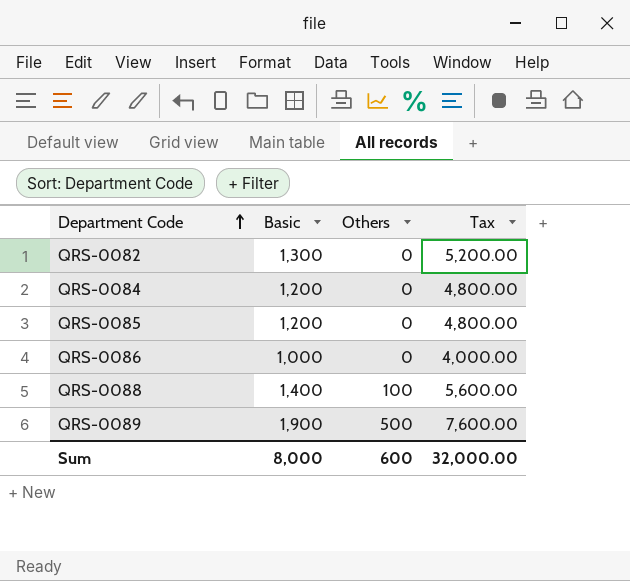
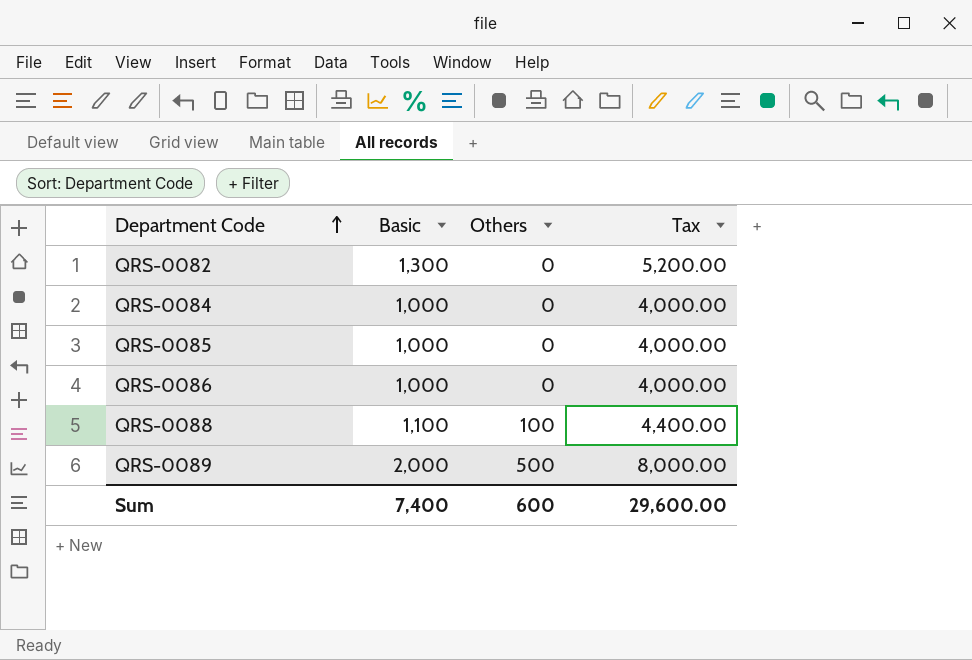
QRS-0084 | Basic: 1,200 -> 1,000
QRS-0084 | Tax: 4,800.00 -> 4,000.00
QRS-0085 | Basic: 1,200 -> 1,000
QRS-0085 | Tax: 4,800.00 -> 4,000.00
QRS-0088 | Basic: 1,400 -> 1,100
QRS-0088 | Tax: 5,600.00 -> 4,400.00
QRS-0089 | Basic: 1,900 -> 2,000
QRS-0089 | Tax: 7,600.00 -> 8,000.00
Sum | Basic: 8,000 -> 7,400
Sum | Tax: 32,000.00 -> 29,600.00

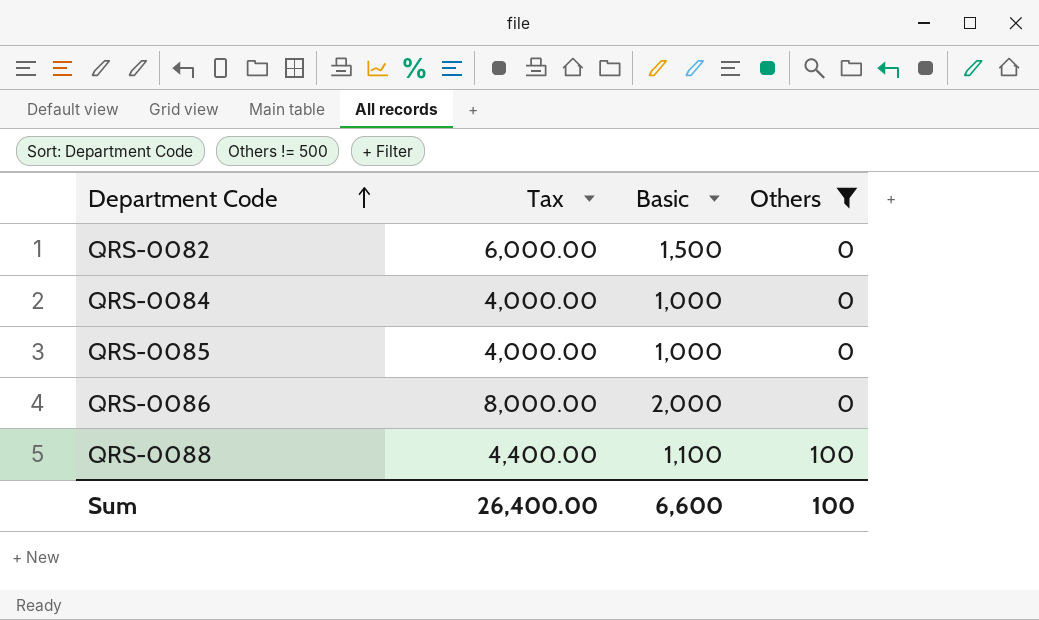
filter: none -> Others != 500
column Tax | position: 4 -> 2
QRS-0082 | Tax: 5,200.00 -> 6,000.00
QRS-0082 | Basic: 1,300 -> 1,500
QRS-0086 | Tax: 4,000.00 -> 8,000.00
QRS-0086 | Basic: 1,000 -> 2,000
Sum | Tax: 29,600.00 -> 26,400.00
Sum | Basic: 7,400 -> 6,600
Sum | Others: 600 -> 100

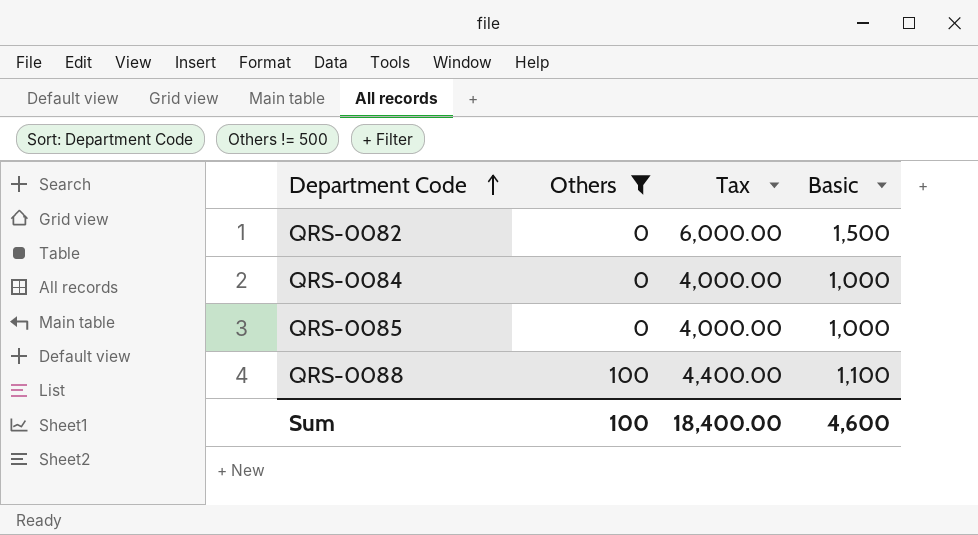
column Others | position: 4 -> 2
row QRS-0086: 8,000.00 | 2,000 | 0 -> none
Sum | Tax: 26,400.00 -> 18,400.00
Sum | Basic: 6,600 -> 4,600

